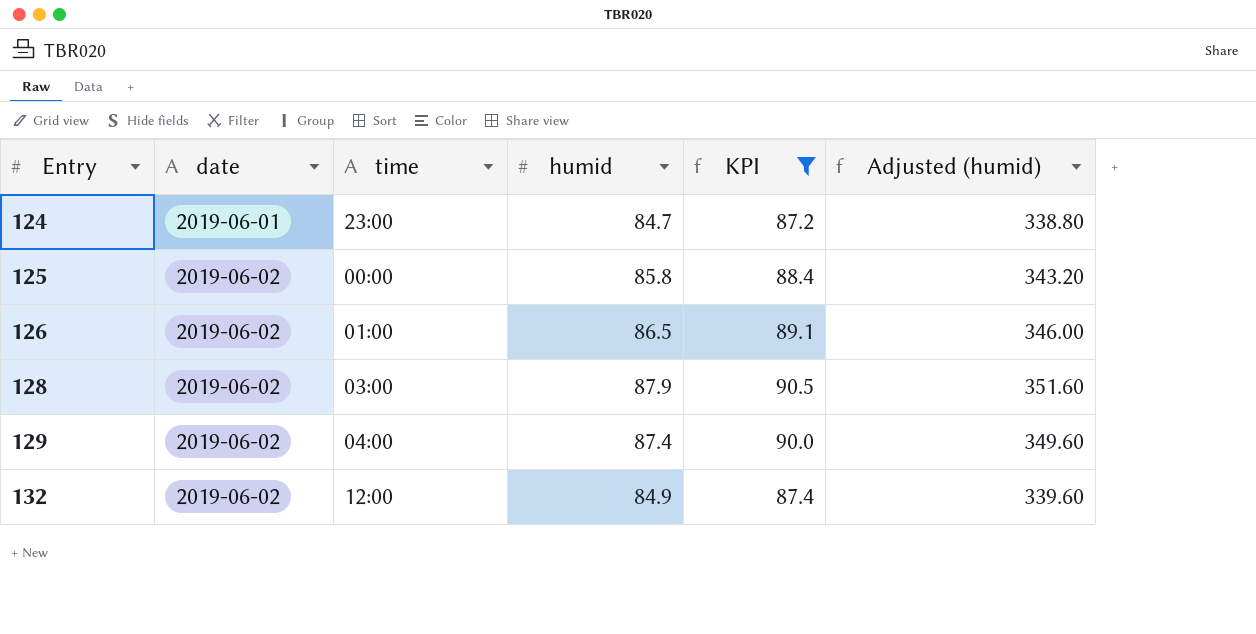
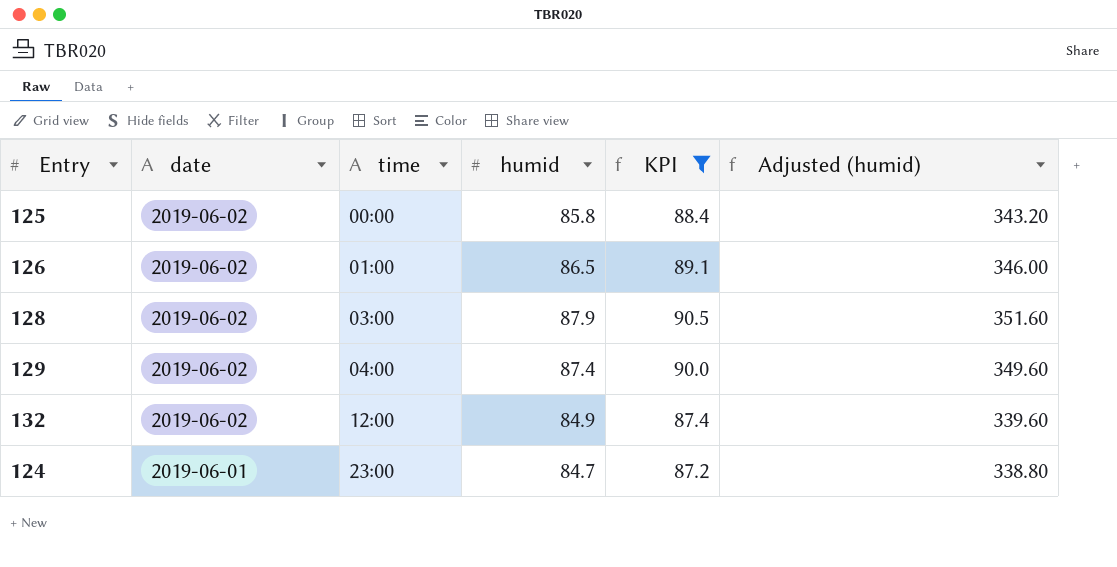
row order: Entry ascending -> date descending

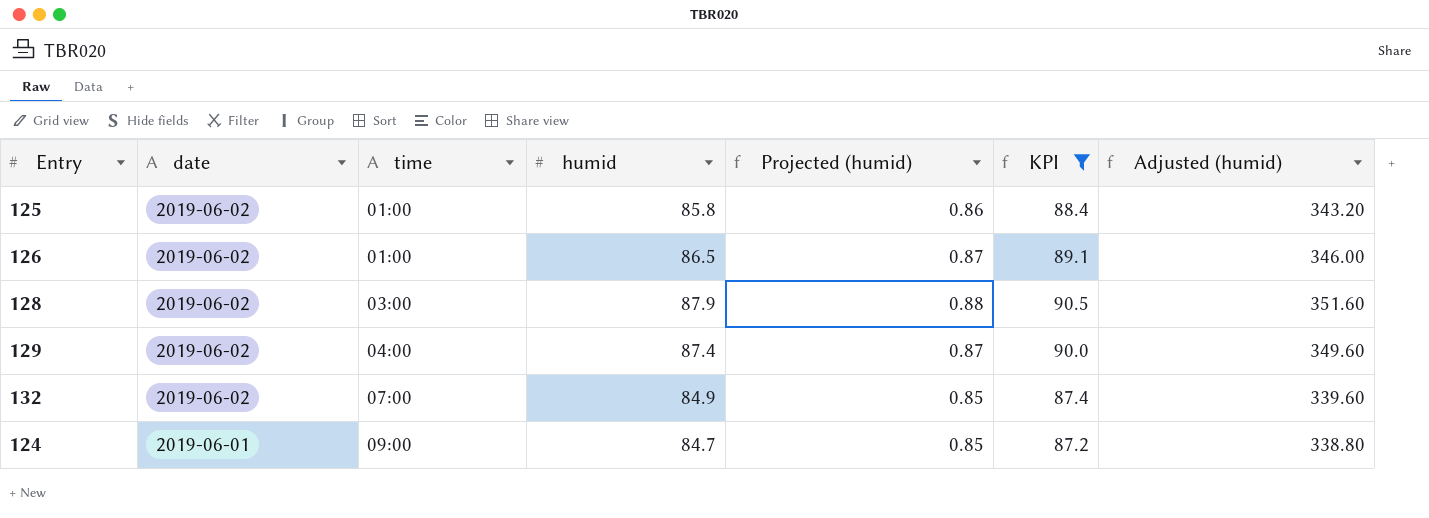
column Projected (humid) | formula: none -> [humid] * 0.01
125 | time: 00:00 -> 01:00
132 | time: 12:00 -> 07:00
124 | time: 23:00 -> 09:00

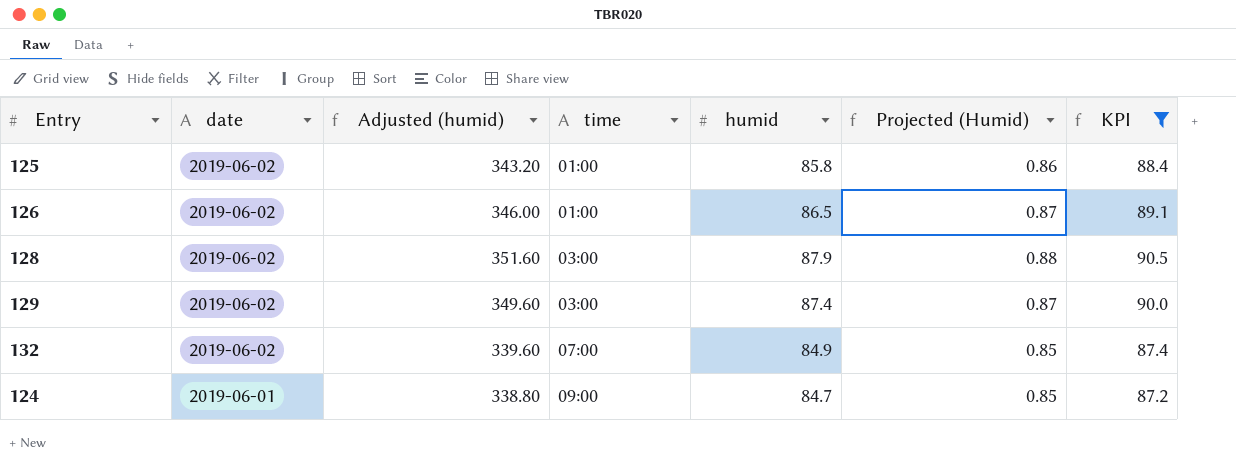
column Adjusted (humid) | position: 7 -> 3
column name: Projected (humid) -> Projected (Humid)
129 | time: 04:00 -> 03:00

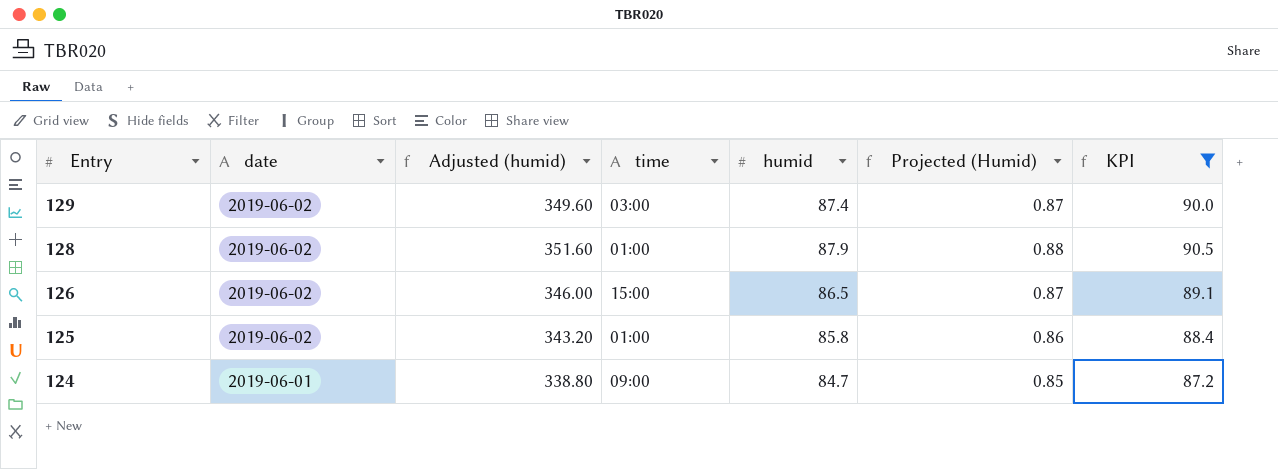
row order: date descending -> Entry descending
row 132: 2019-06-02 | 339.60 | 07:00 | 84.9 | 0.85 | 87.4 -> none
128 | time: 03:00 -> 01:00
126 | time: 01:00 -> 15:00

